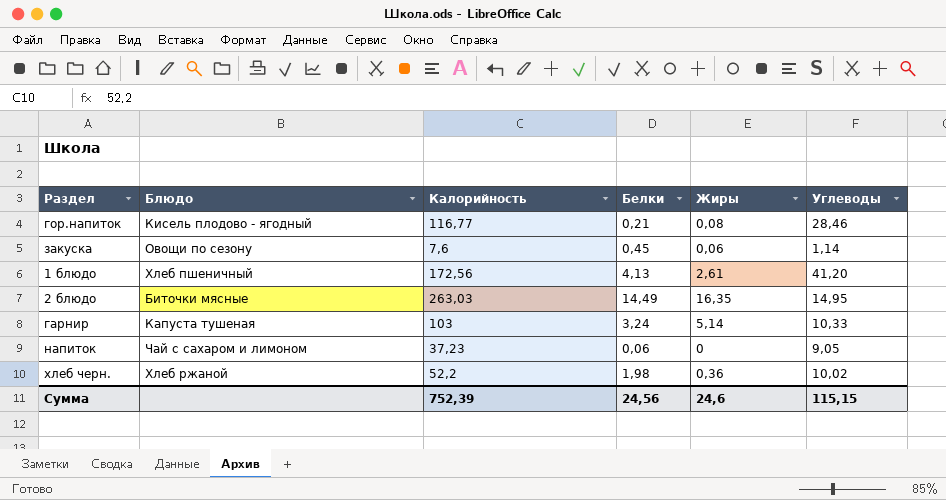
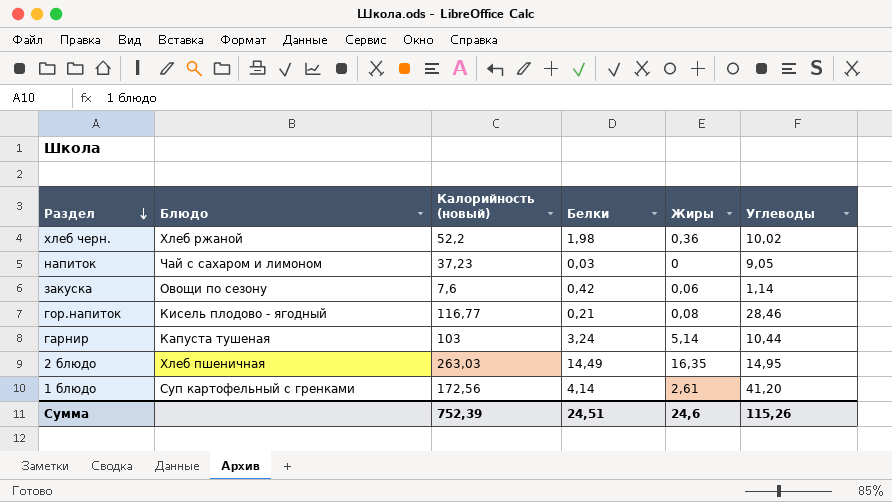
row order: none -> Раздел descending
column name: Калорийность -> Калорийность (новый)
напиток | Белки: 0,06 -> 0,03
закуска | Белки: 0,45 -> 0,42
гарнир | Углеводы: 10,33 -> 10,44
2 блюдо | Блюдо: Биточки мясные -> Хлеб пшеничная
1 блюдо | Блюдо: Хлеб пшеничный -> Суп картофельный с гренками
1 блюдо | Белки: 4,13 -> 4,14
Сумма | Белки: 24,56 -> 24,51
Сумма | Углеводы: 115,15 -> 115,26

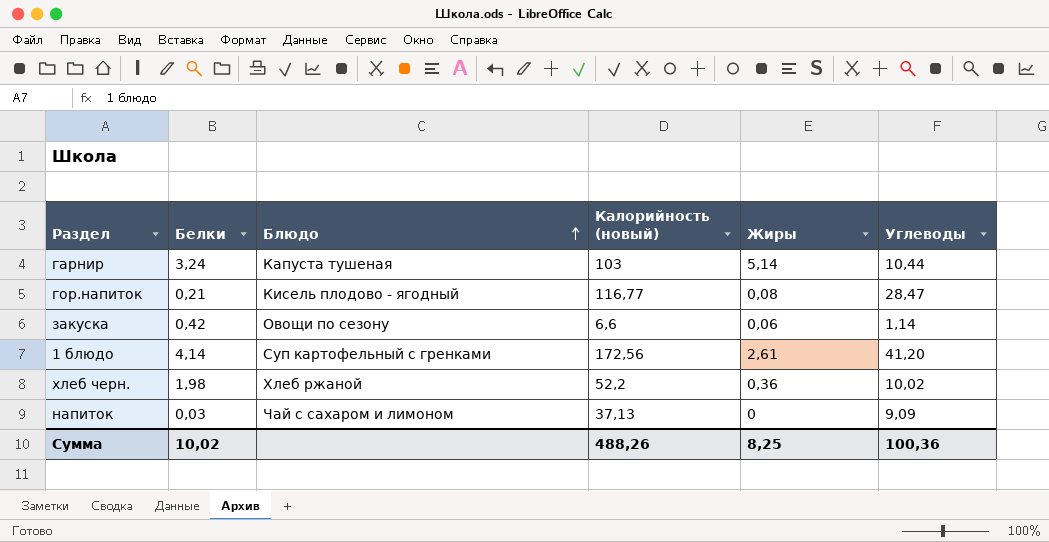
row order: Раздел descending -> Блюдо ascending
column Белки | position: 4 -> 2
row 2 блюдо: Хлеб пшеничная | 263,03 | 14,49 | 16,35 | 14,95 -> none
гор.напиток | Углеводы: 28,46 -> 28,47
закуска | Калорийность (новый): 7,6 -> 6,6
напиток | Калорийность (новый): 37,23 -> 37,13
напиток | Углеводы: 9,05 -> 9,09
Сумма | Белки: 24,51 -> 10,02
Сумма | Калорийность (новый): 752,39 -> 488,26
Сумма | Жиры: 24,6 -> 8,25
Сумма | Углеводы: 115,26 -> 100,36

